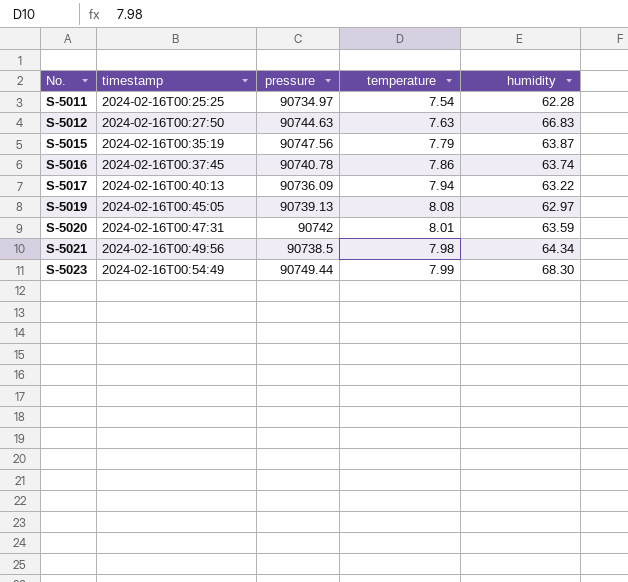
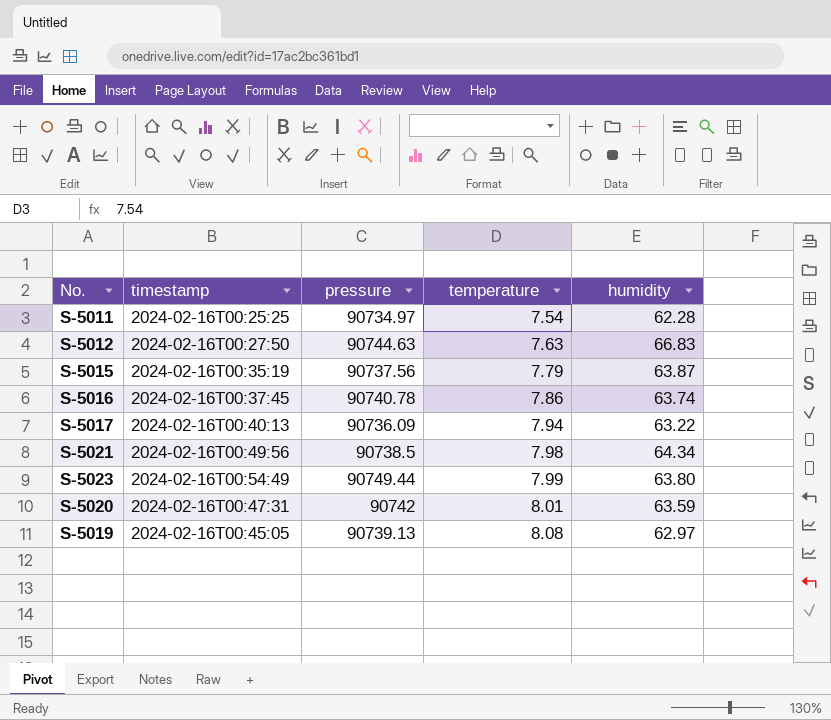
row order: No. ascending -> temperature ascending
S-5015 | pressure: 90747.56 -> 90737.56
S-5023 | humidity: 68.30 -> 63.80

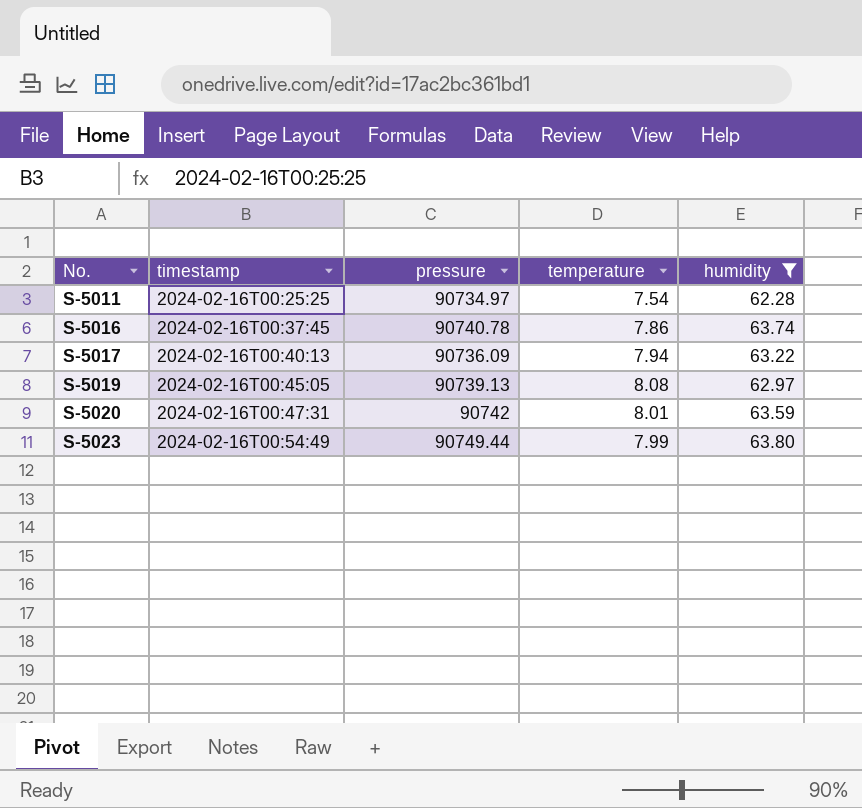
filter: none -> humidity <= 63.80
row order: temperature ascending -> No. ascending

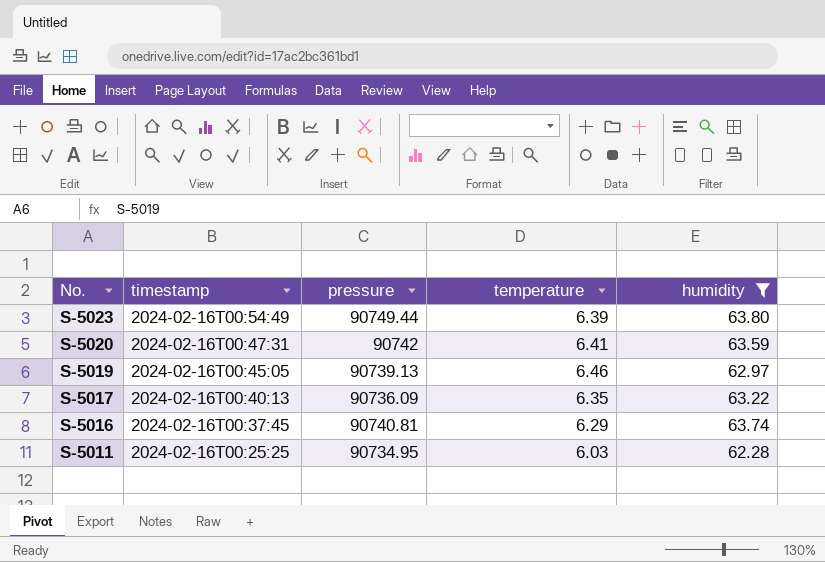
row order: No. ascending -> No. descending
S-5023 | temperature: 7.99 -> 6.39
S-5020 | temperature: 8.01 -> 6.41
S-5019 | temperature: 8.08 -> 6.46
S-5017 | temperature: 7.94 -> 6.35
S-5016 | pressure: 90740.78 -> 90740.81
S-5016 | temperature: 7.86 -> 6.29
S-5011 | pressure: 90734.97 -> 90734.95
S-5011 | temperature: 7.54 -> 6.03

